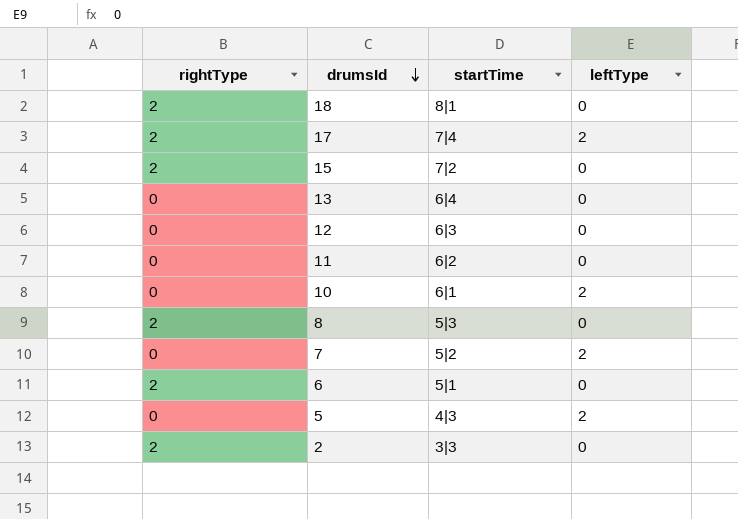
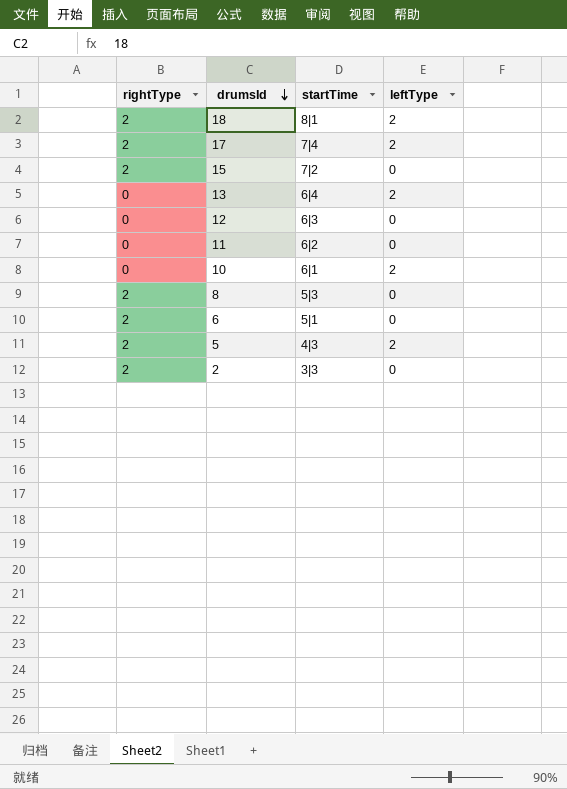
row 7: 0 | 5|2 | 2 -> none
18 | leftType: 0 -> 2
13 | leftType: 0 -> 2
5 | rightType: 0 -> 2

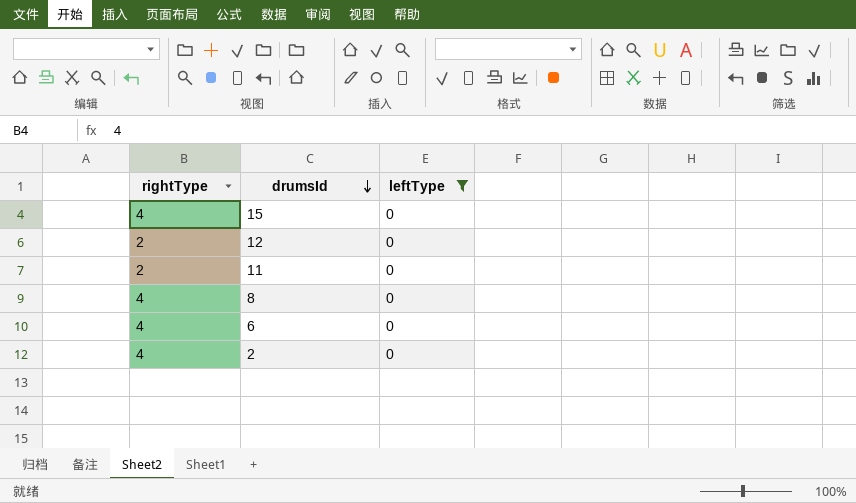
filter: none -> leftType = 0
column startTime | position: 3 -> none
15 | rightType: 2 -> 4
12 | rightType: 0 -> 2
11 | rightType: 0 -> 2
8 | rightType: 2 -> 4
6 | rightType: 2 -> 4
2 | rightType: 2 -> 4

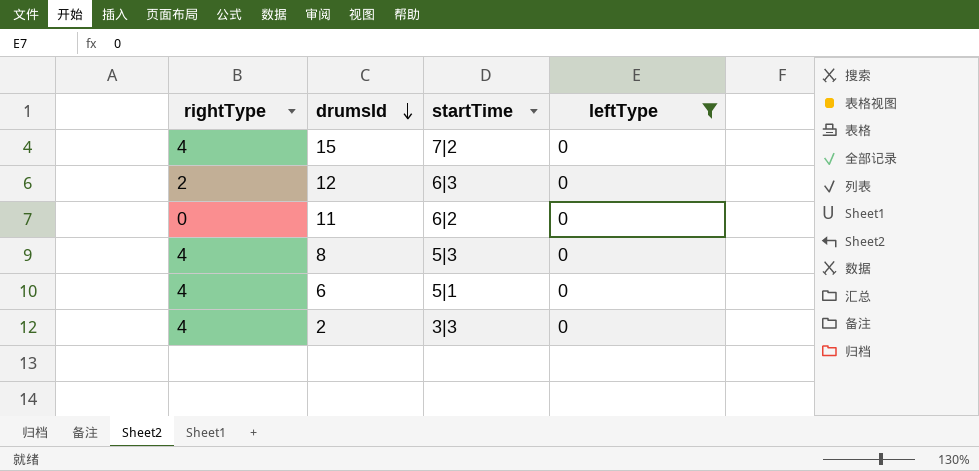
column startTime | position: none -> 3
11 | rightType: 2 -> 0

